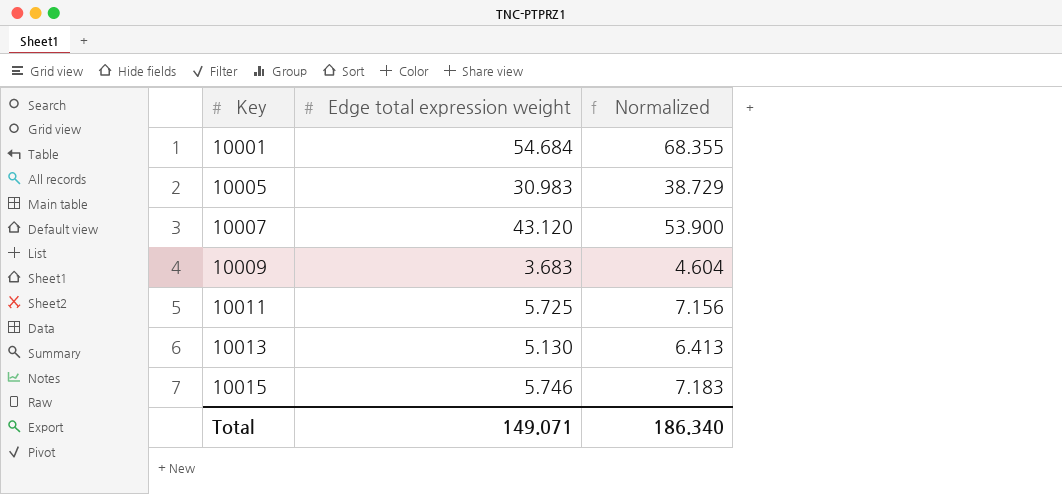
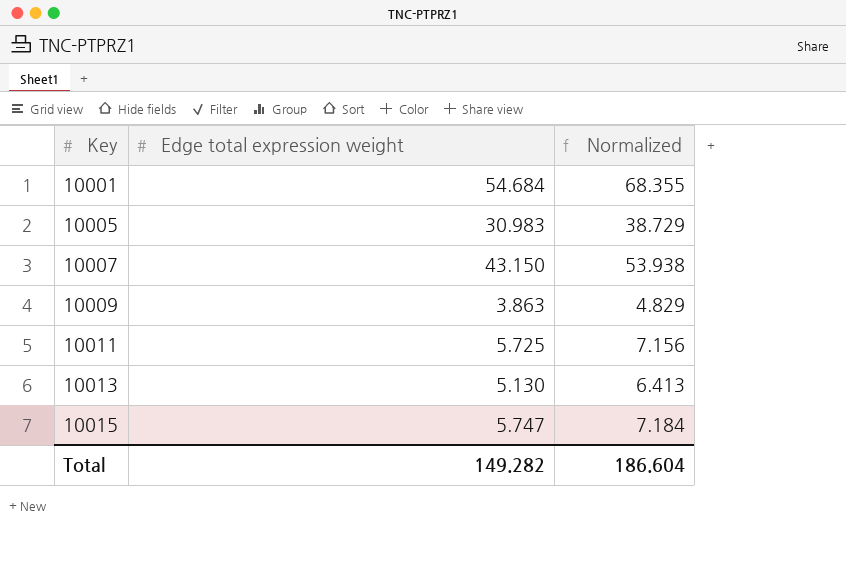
10007 | Edge total expression weight: 43.120 -> 43.150
10007 | Normalized: 53.900 -> 53.938
10009 | Edge total expression weight: 3.683 -> 3.863
10009 | Normalized: 4.604 -> 4.829
10015 | Edge total expression weight: 5.746 -> 5.747
10015 | Normalized: 7.183 -> 7.184
Total | Edge total expression weight: 149.071 -> 149.282
Total | Normalized: 186.340 -> 186.604

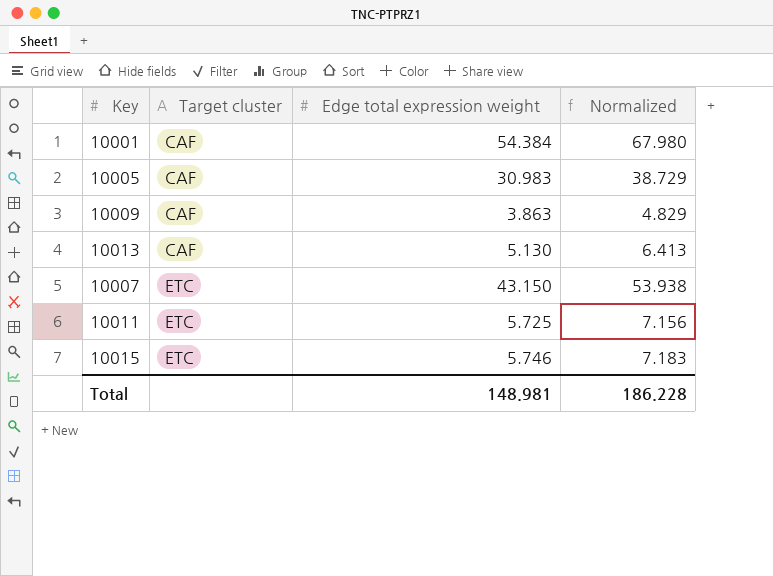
row order: Key ascending -> Target cluster ascending
column Target cluster | position: none -> 2
10001 | Edge total expression weight: 54.684 -> 54.384
10001 | Normalized: 68.355 -> 67.980
10015 | Edge total expression weight: 5.747 -> 5.746
10015 | Normalized: 7.184 -> 7.183
Total | Edge total expression weight: 149.282 -> 148.981
Total | Normalized: 186.604 -> 186.228

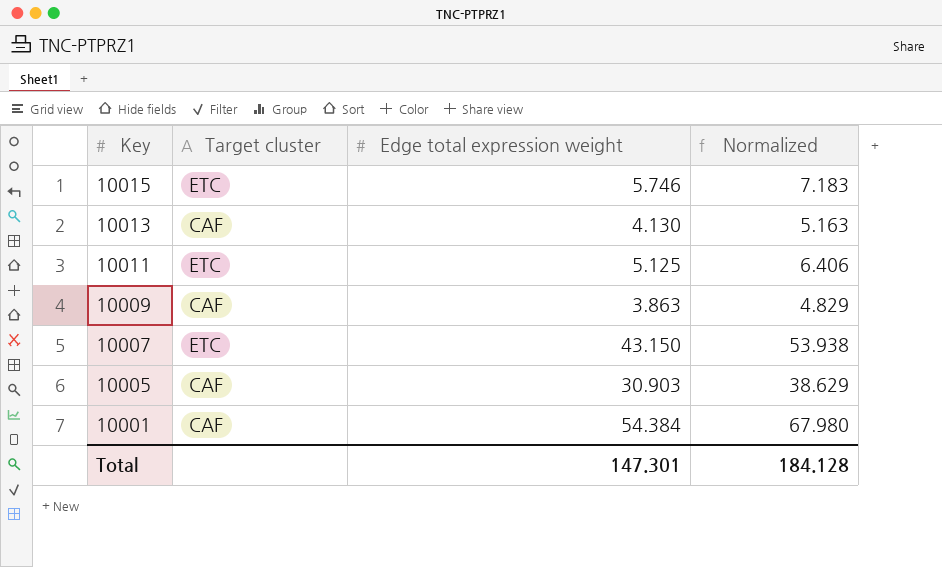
row order: Target cluster ascending -> Key descending
10013 | Edge total expression weight: 5.130 -> 4.130
10013 | Normalized: 6.413 -> 5.163
10011 | Edge total expression weight: 5.725 -> 5.125
10011 | Normalized: 7.156 -> 6.406
10005 | Edge total expression weight: 30.983 -> 30.903
10005 | Normalized: 38.729 -> 38.629
Total | Edge total expression weight: 148.981 -> 147.301
Total | Normalized: 186.228 -> 184.128

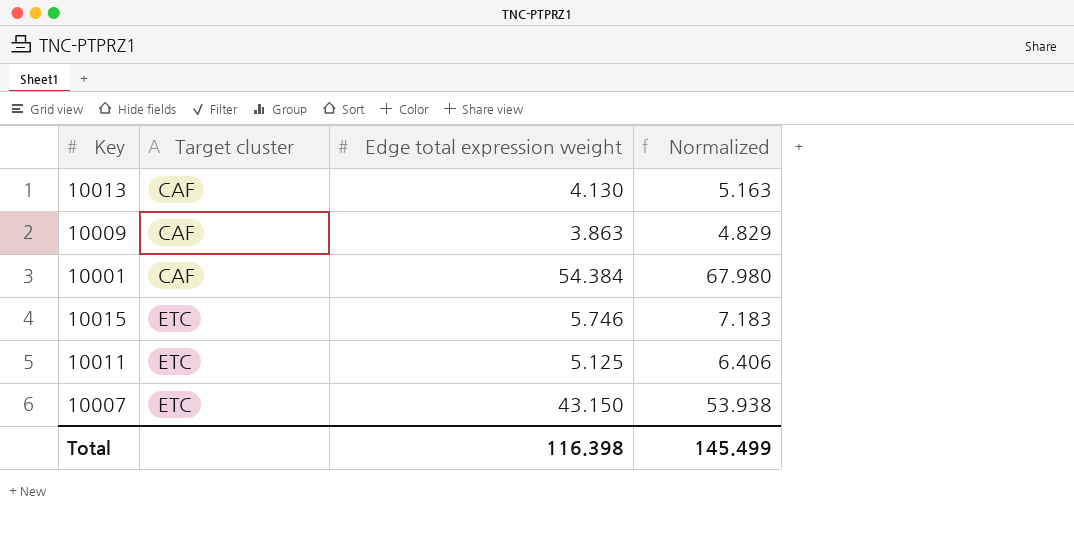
row order: Key descending -> Target cluster ascending
row 10005: CAF | 30.903 | 38.629 -> none
Total | Edge total expression weight: 147.301 -> 116.398
Total | Normalized: 184.128 -> 145.499

